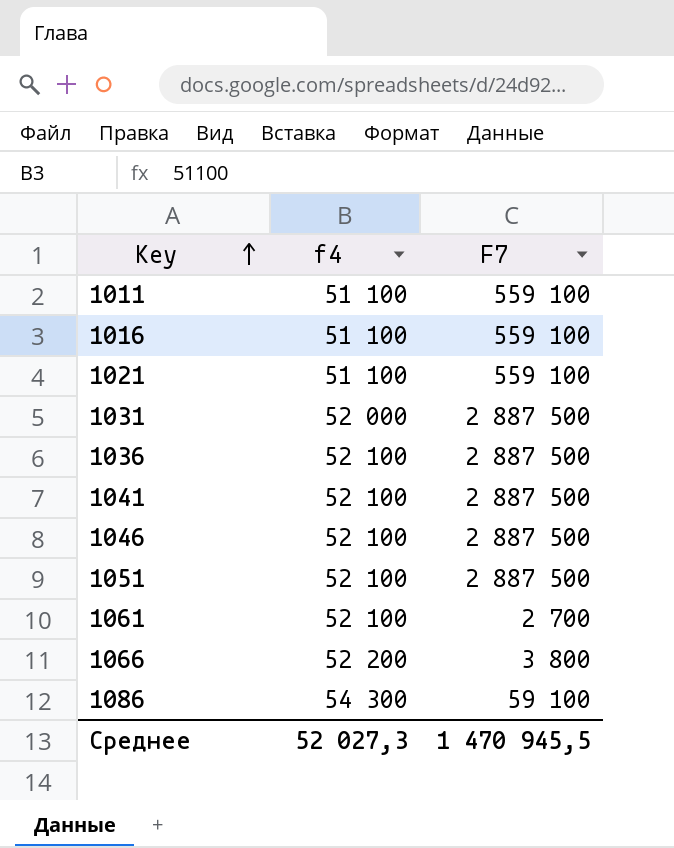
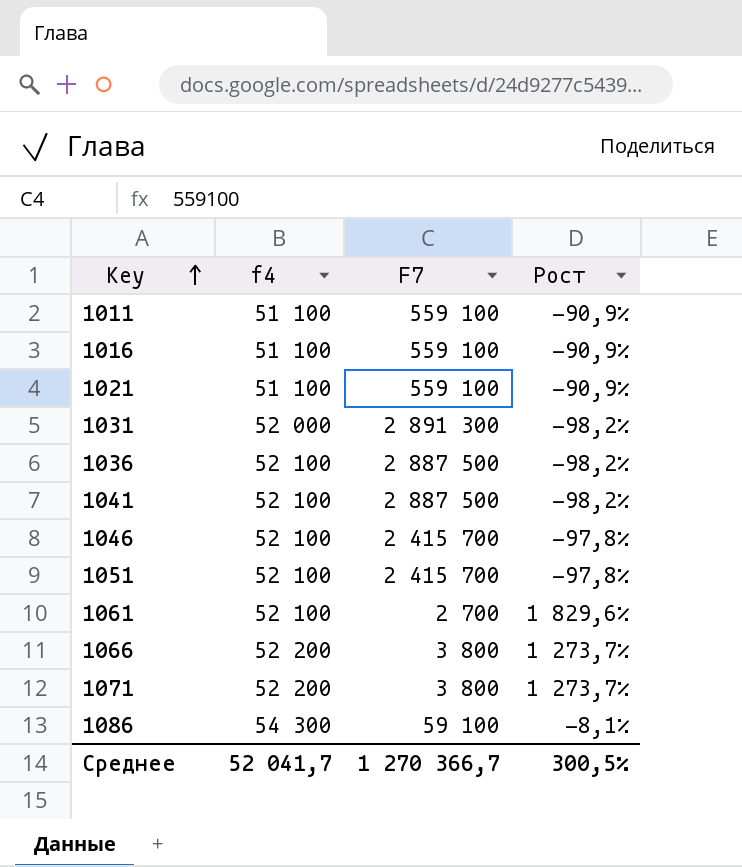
column Рост | formula: none -> ([f4] - [F7]) / [F7]
1031 | F7: 2 887 500 -> 2 891 300
1046 | F7: 2 887 500 -> 2 415 700
1051 | F7: 2 887 500 -> 2 415 700
row 1071: none -> 52 200 | 3 800 | 1 273,7%
Среднее | f4: 52 027,3 -> 52 041,7
Среднее | F7: 1 470 945,5 -> 1 270 366,7

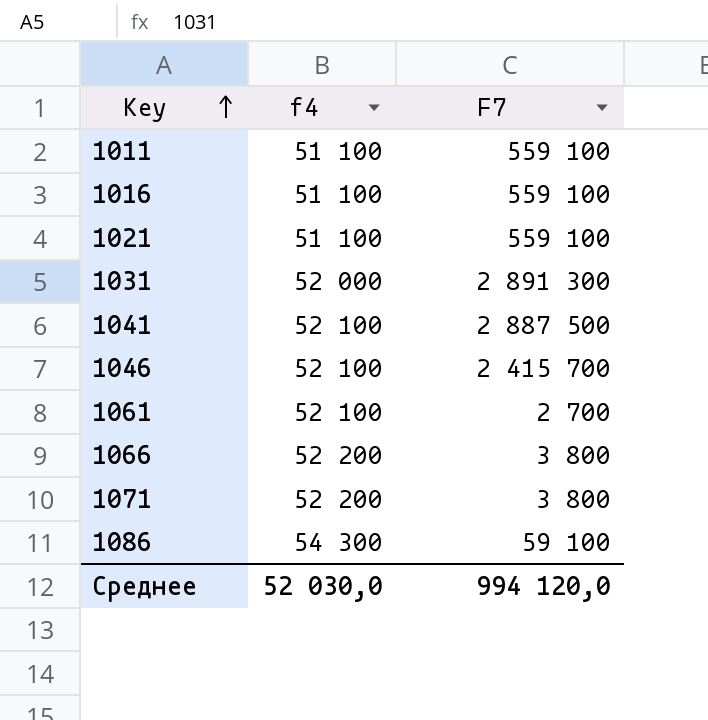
column Рост | formula: ([f4] - [F7]) / [F7] -> none
row 1036: 52 100 | 2 887 500 | -98,2% -> none
row 1051: 52 100 | 2 415 700 | -97,8% -> none
Среднее | f4: 52 041,7 -> 52 030,0
Среднее | F7: 1 270 366,7 -> 994 120,0

